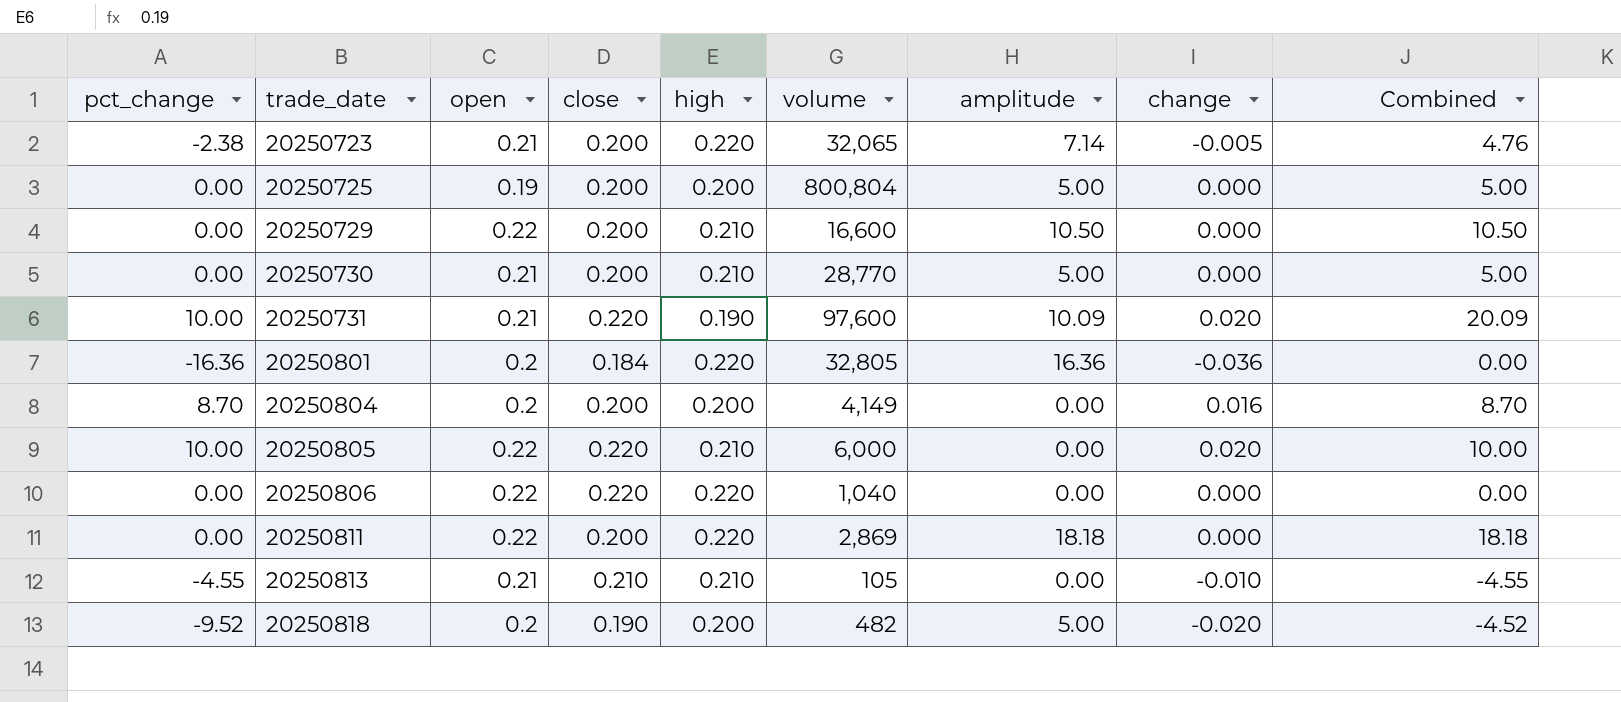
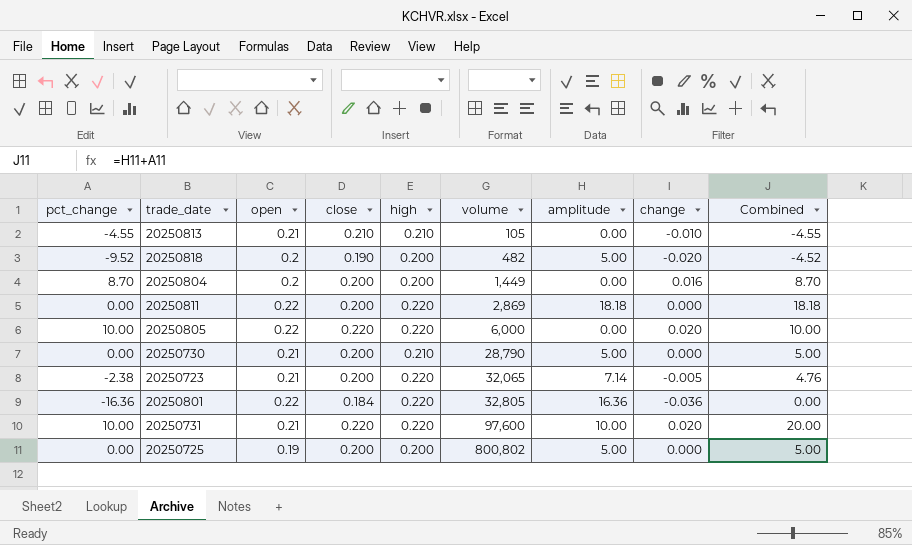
row order: trade_date ascending -> volume ascending
row 20250729: 0.00 | 0.22 | 0.200 | 0.210 | 16,600 | 10.50 | 0.000 | 10.50 -> none
row 20250806: 0.00 | 0.22 | 0.220 | 0.220 | 1,040 | 0.00 | 0.000 | 0.00 -> none
20250804 | volume: 4,149 -> 1,449
20250805 | high: 0.210 -> 0.220
20250730 | volume: 28,770 -> 28,790
20250801 | open: 0.2 -> 0.22
20250731 | high: 0.190 -> 0.220
20250731 | amplitude: 10.09 -> 10.00
20250731 | Combined: 20.09 -> 20.00
20250725 | volume: 800,804 -> 800,802

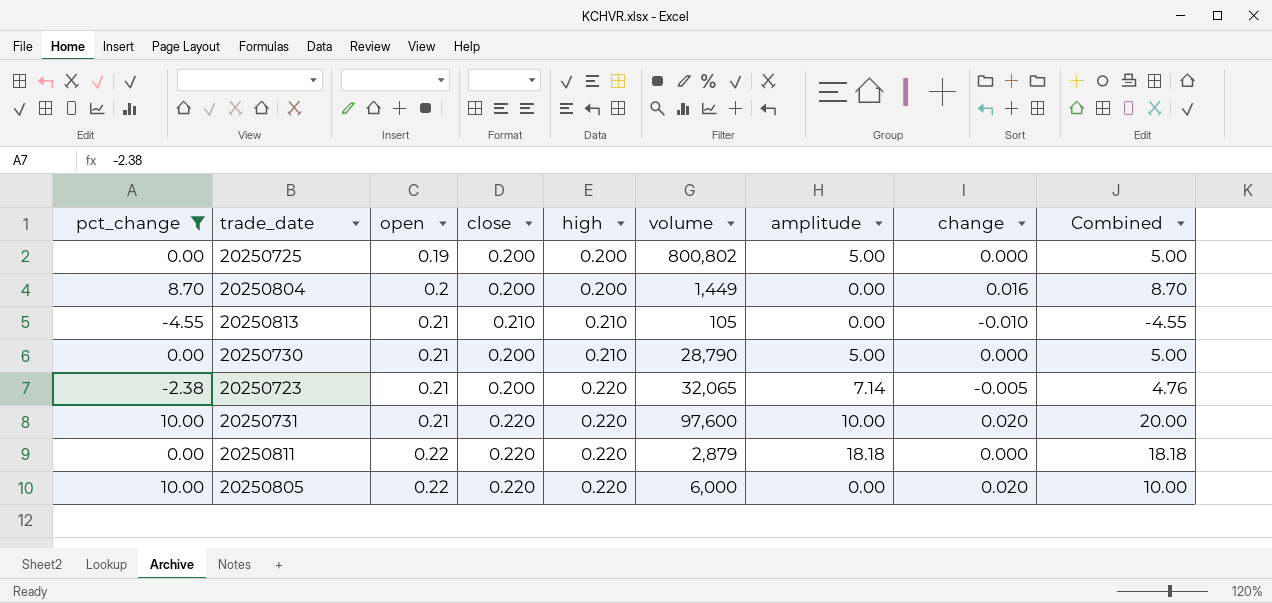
filter: none -> pct_change >= -4.55
row order: volume ascending -> open ascending
20250811 | close: 0.200 -> 0.220
20250811 | volume: 2,869 -> 2,879

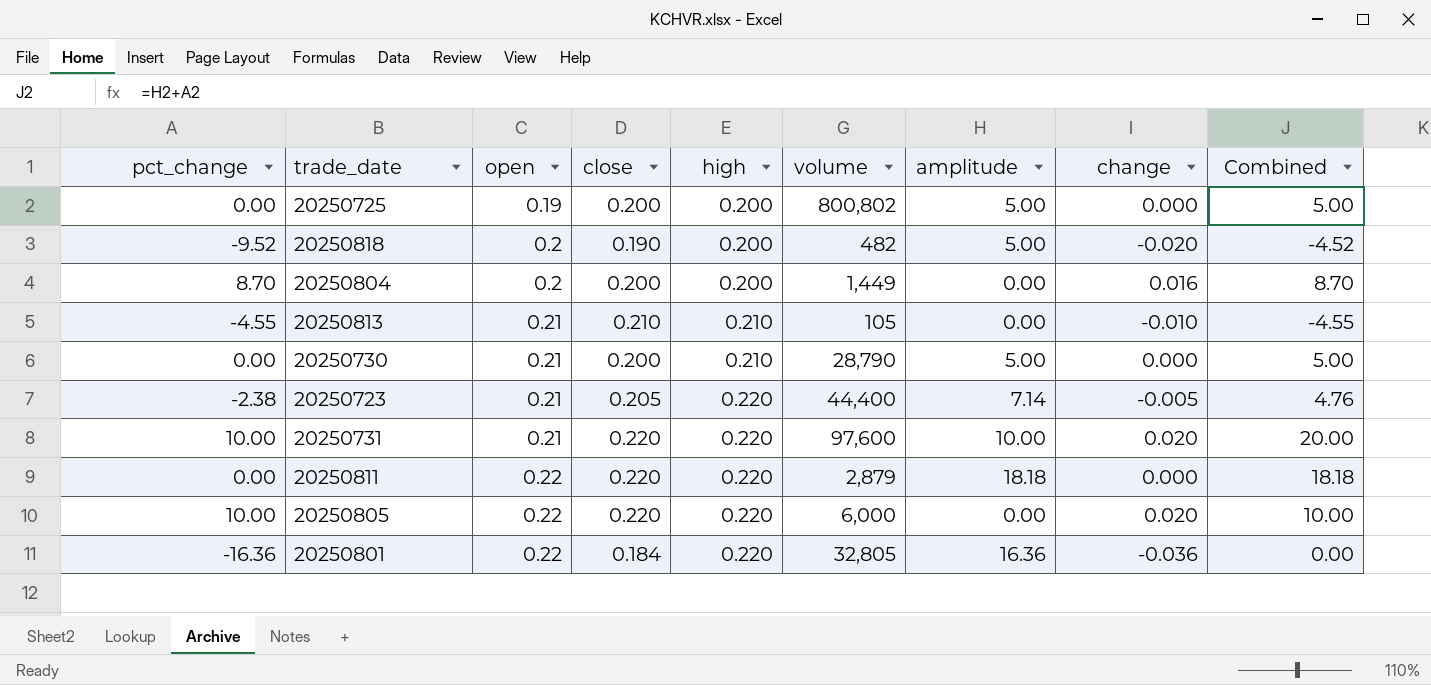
filter: pct_change >= -4.55 -> none
20250723 | close: 0.200 -> 0.205
20250723 | volume: 32,065 -> 44,400

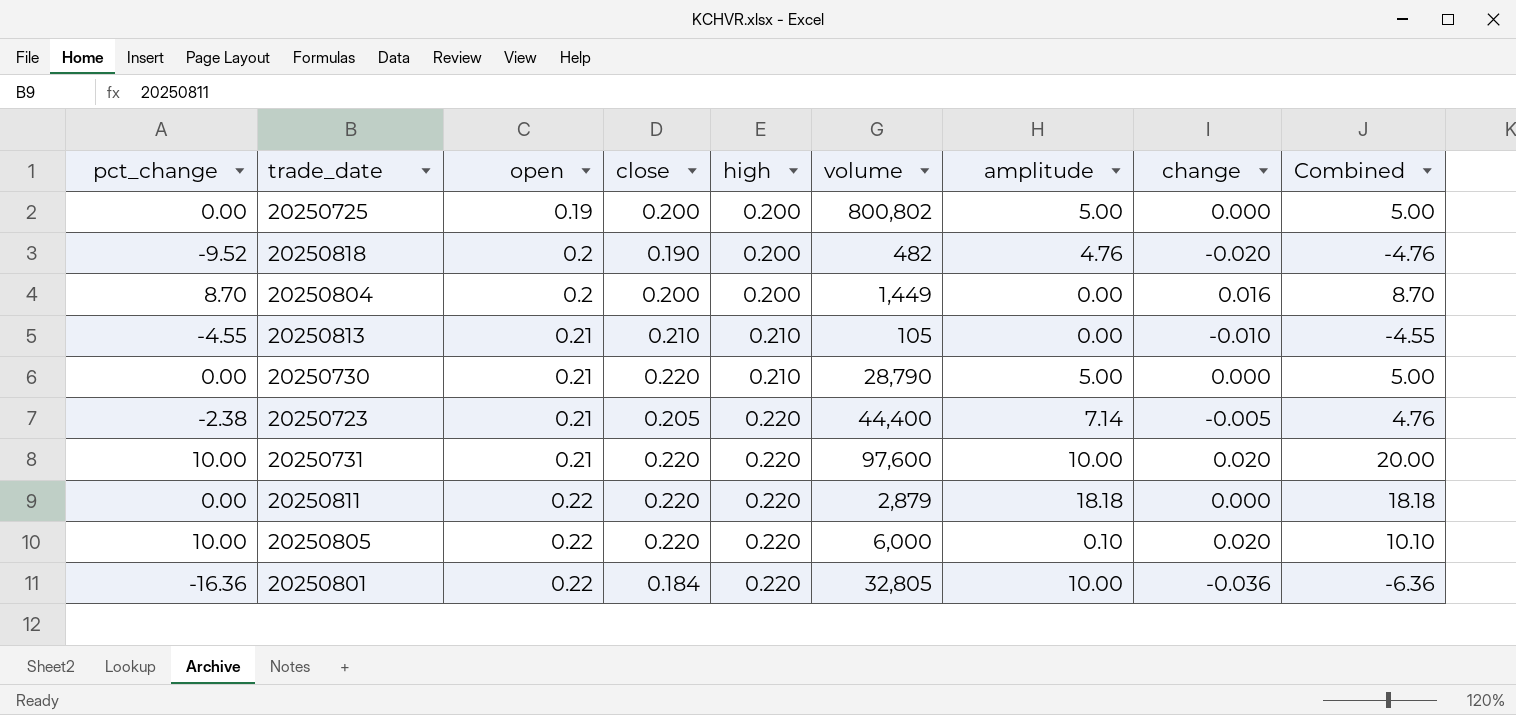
20250818 | amplitude: 5.00 -> 4.76
20250818 | Combined: -4.52 -> -4.76
20250730 | close: 0.200 -> 0.220
20250805 | amplitude: 0.00 -> 0.10
20250805 | Combined: 10.00 -> 10.10
20250801 | amplitude: 16.36 -> 10.00
20250801 | Combined: 0.00 -> -6.36

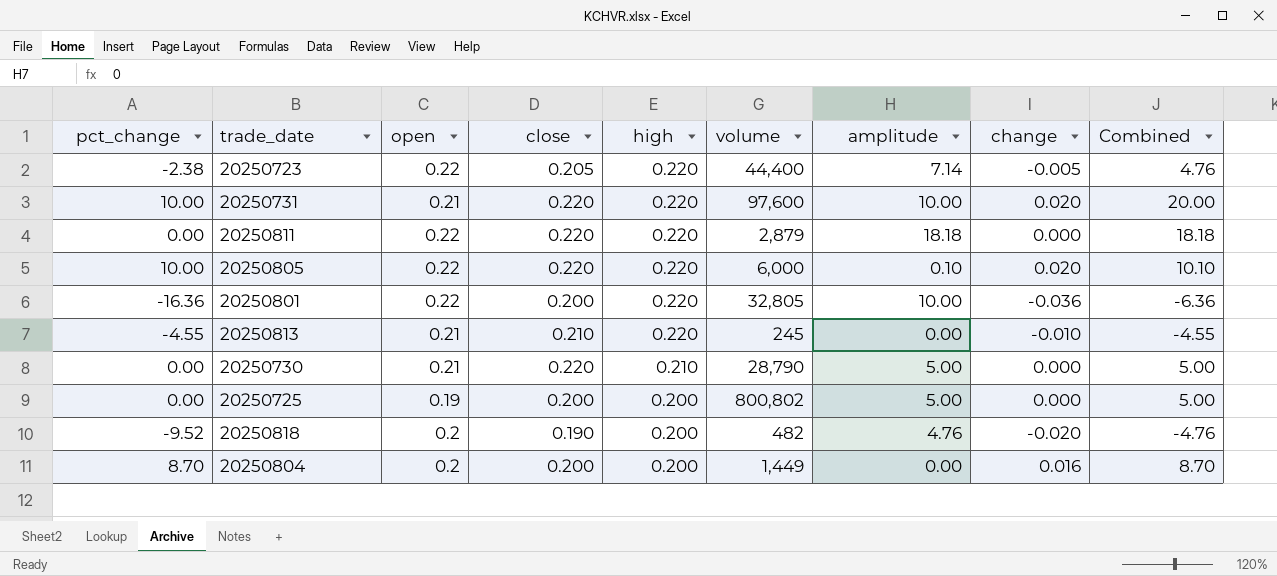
row order: open ascending -> high descending
20250723 | open: 0.21 -> 0.22
20250801 | close: 0.184 -> 0.200
20250813 | high: 0.210 -> 0.220
20250813 | volume: 105 -> 245

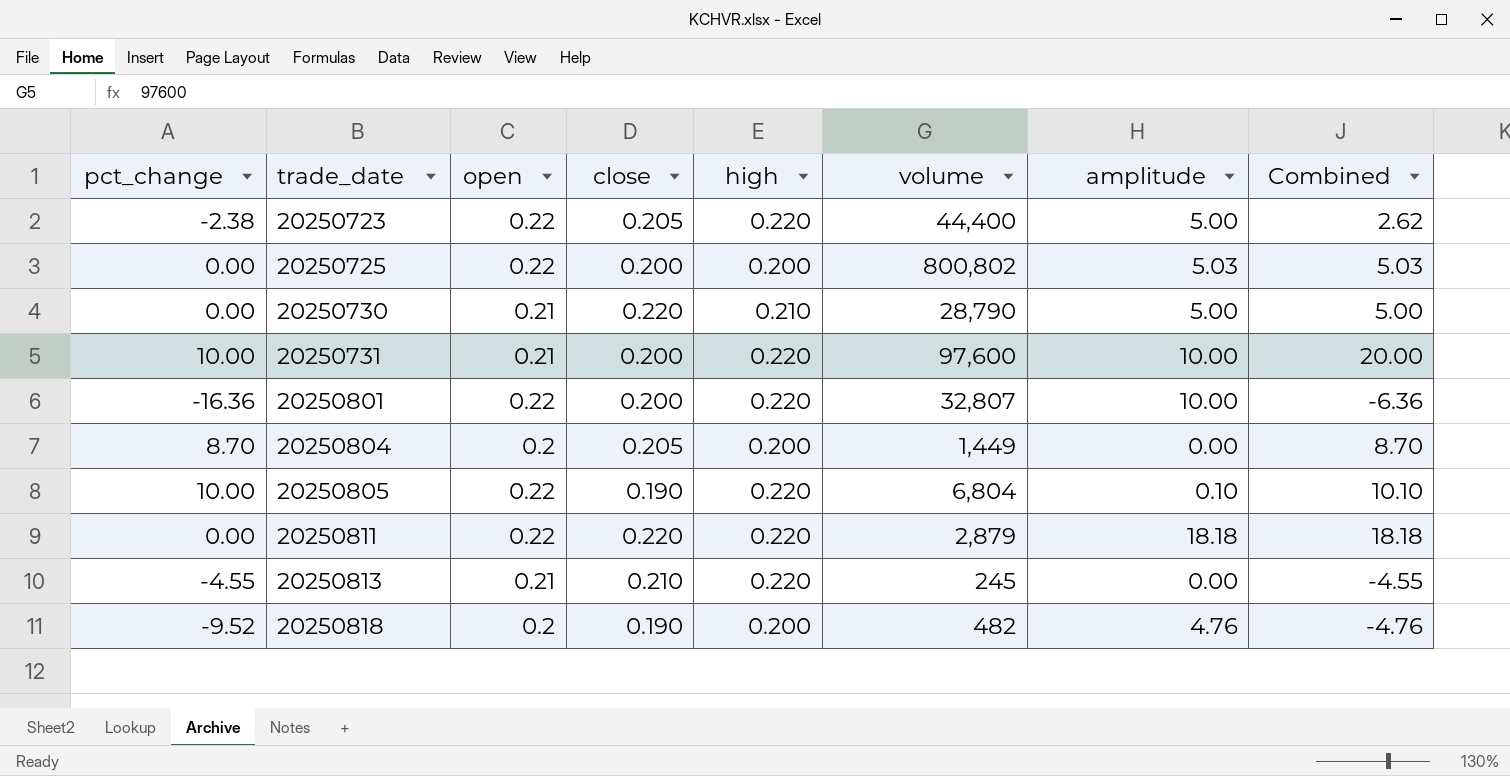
row order: high descending -> trade_date ascending
column change | position: 8 -> none
20250723 | amplitude: 7.14 -> 5.00
20250723 | Combined: 4.76 -> 2.62
20250725 | open: 0.19 -> 0.22
20250725 | amplitude: 5.00 -> 5.03
20250725 | Combined: 5.00 -> 5.03
20250731 | close: 0.220 -> 0.200
20250801 | volume: 32,805 -> 32,807
20250804 | close: 0.200 -> 0.205
20250805 | close: 0.220 -> 0.190
20250805 | volume: 6,000 -> 6,804

